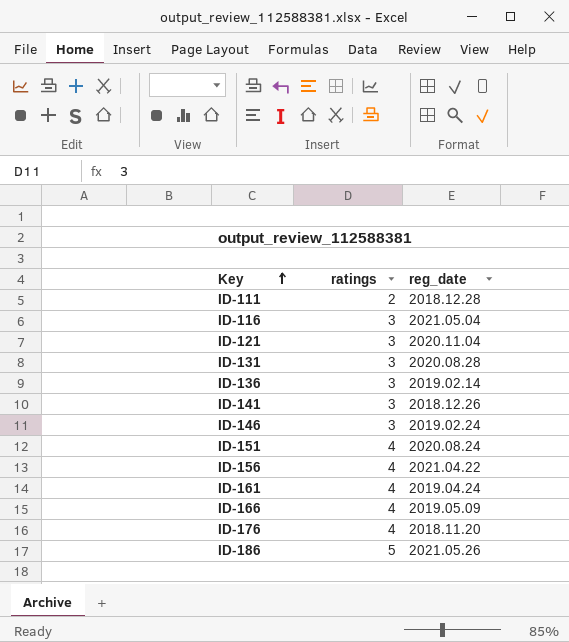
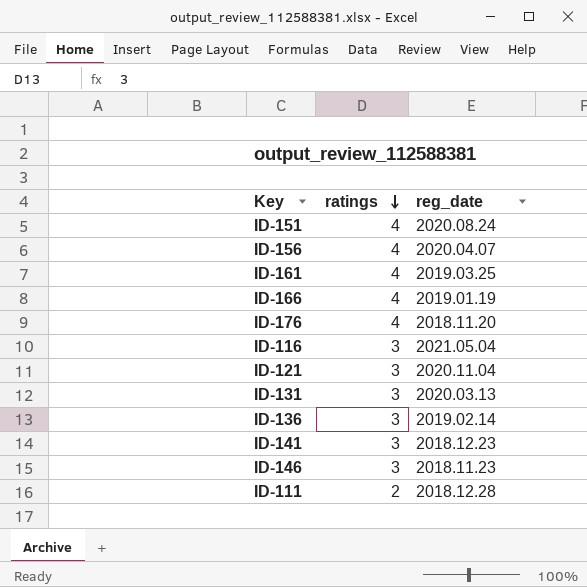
row order: Key ascending -> ratings descending
row ID-186: 5 | 2021.05.26 -> none
ID-156 | reg_date: 2021.04.22 -> 2020.04.07
ID-161 | reg_date: 2019.04.24 -> 2019.03.25
ID-166 | reg_date: 2019.05.09 -> 2019.01.19
ID-131 | reg_date: 2020.08.28 -> 2020.03.13
ID-141 | reg_date: 2018.12.26 -> 2018.12.23
ID-146 | reg_date: 2019.02.24 -> 2018.11.23

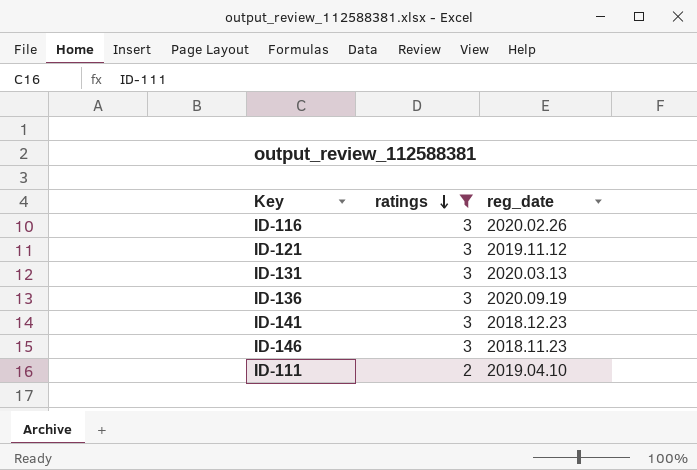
filter: none -> ratings != 4
ID-116 | reg_date: 2021.05.04 -> 2020.02.26
ID-121 | reg_date: 2020.11.04 -> 2019.11.12
ID-136 | reg_date: 2019.02.14 -> 2020.09.19
ID-111 | reg_date: 2018.12.28 -> 2019.04.10

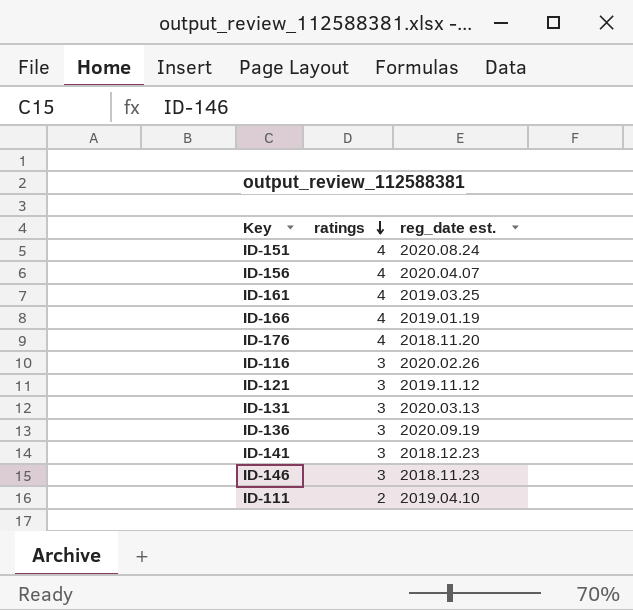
filter: ratings != 4 -> none
column name: reg_date -> reg_date est.

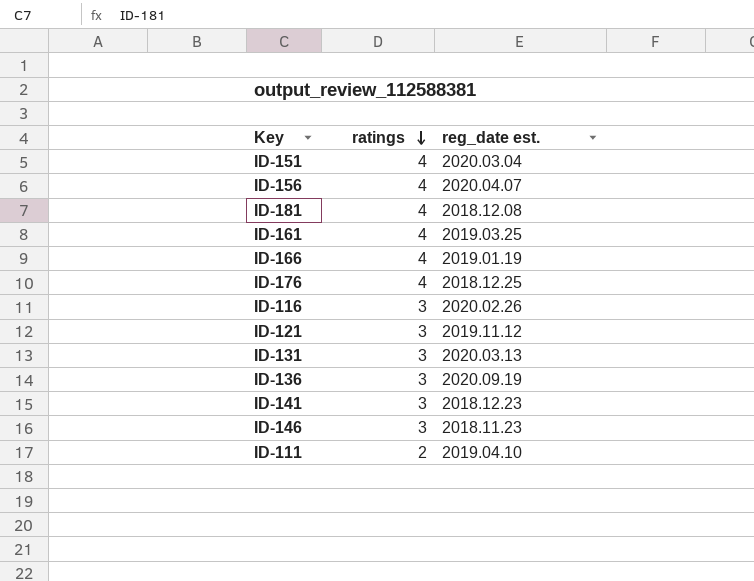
ID-151 | reg_date est.: 2020.08.24 -> 2020.03.04
row ID-181: none -> 4 | 2018.12.08
ID-176 | reg_date est.: 2018.11.20 -> 2018.12.25

